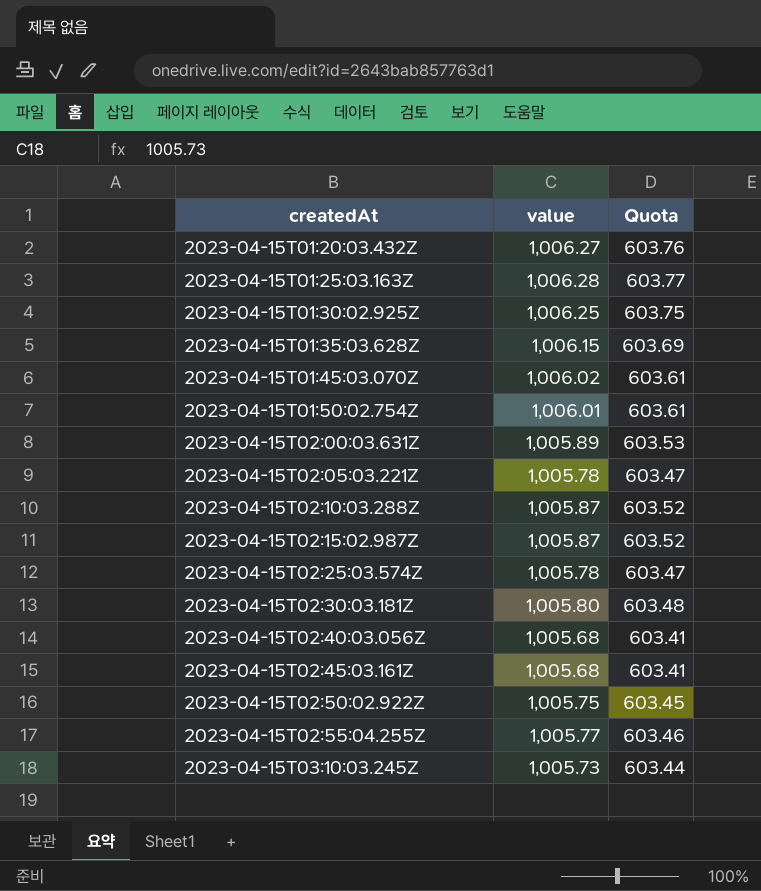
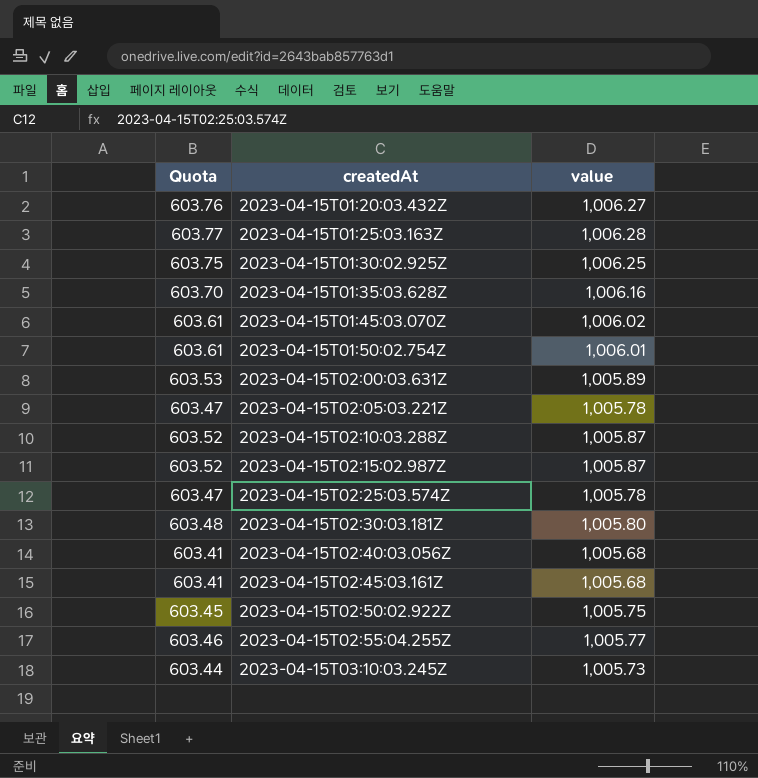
column Quota | position: 3 -> 1
2023-04-15T01:35:03.628Z | Quota: 603.69 -> 603.70
2023-04-15T01:35:03.628Z | value: 1,006.15 -> 1,006.16

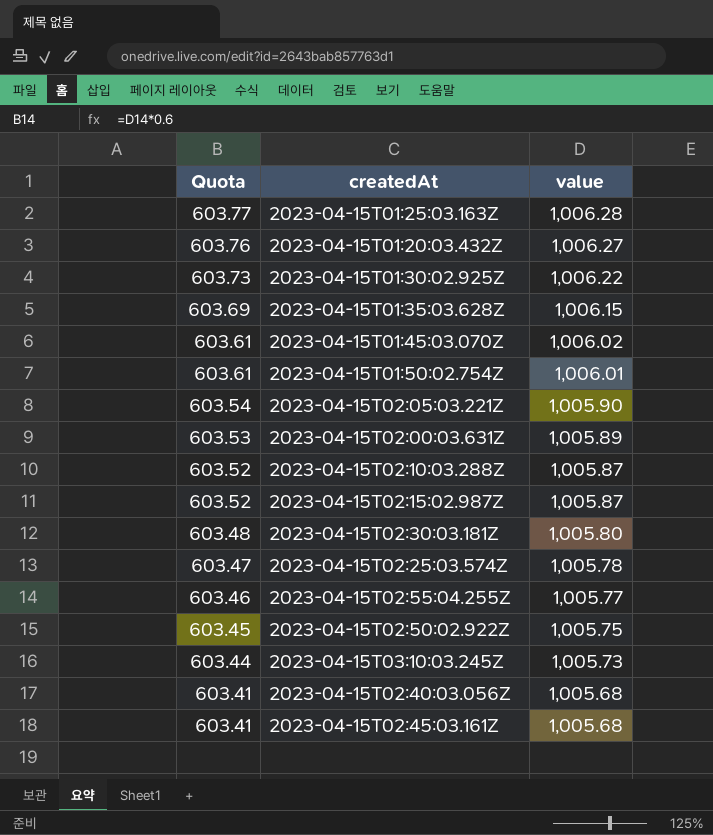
row order: createdAt ascending -> Quota descending
2023-04-15T01:30:02.925Z | Quota: 603.75 -> 603.73
2023-04-15T01:30:02.925Z | value: 1,006.25 -> 1,006.22
2023-04-15T01:35:03.628Z | Quota: 603.70 -> 603.69
2023-04-15T01:35:03.628Z | value: 1,006.16 -> 1,006.15
2023-04-15T02:05:03.221Z | Quota: 603.47 -> 603.54
2023-04-15T02:05:03.221Z | value: 1,005.78 -> 1,005.90

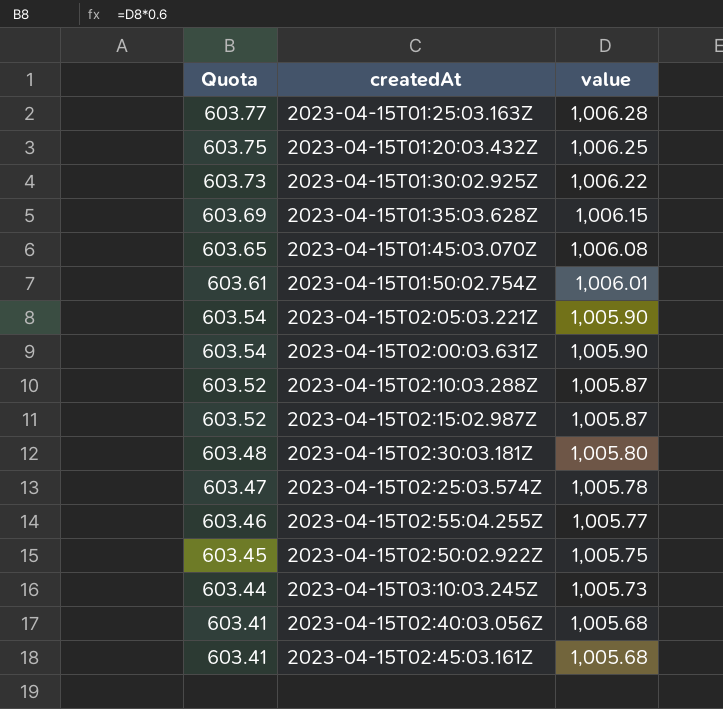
2023-04-15T01:20:03.432Z | Quota: 603.76 -> 603.75
2023-04-15T01:20:03.432Z | value: 1,006.27 -> 1,006.25
2023-04-15T01:45:03.070Z | Quota: 603.61 -> 603.65
2023-04-15T01:45:03.070Z | value: 1,006.02 -> 1,006.08
2023-04-15T02:00:03.631Z | Quota: 603.53 -> 603.54
2023-04-15T02:00:03.631Z | value: 1,005.89 -> 1,005.90

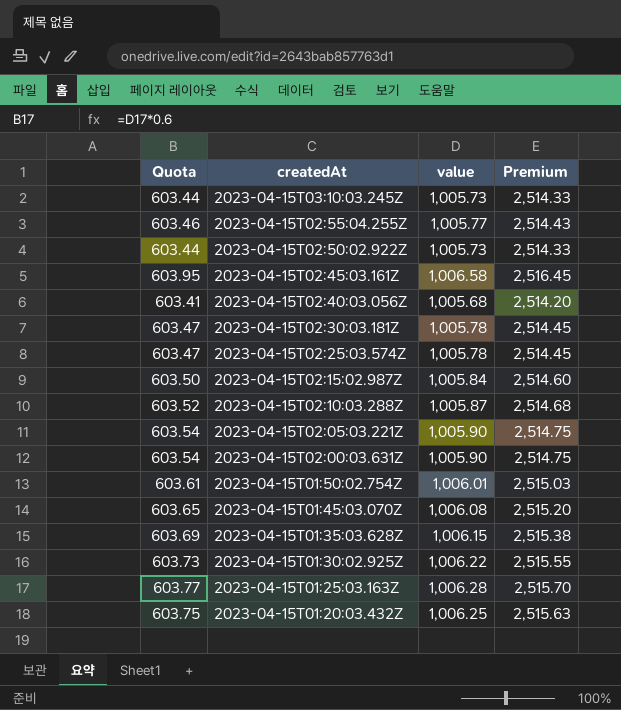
row order: Quota descending -> createdAt descending
column Premium | formula: none -> [value] * 2.5
2023-04-15T02:50:02.922Z | Quota: 603.45 -> 603.44
2023-04-15T02:50:02.922Z | value: 1,005.75 -> 1,005.73
2023-04-15T02:45:03.161Z | Quota: 603.41 -> 603.95
2023-04-15T02:45:03.161Z | value: 1,005.68 -> 1,006.58
2023-04-15T02:30:03.181Z | Quota: 603.48 -> 603.47
2023-04-15T02:30:03.181Z | value: 1,005.80 -> 1,005.78
2023-04-15T02:15:02.987Z | Quota: 603.52 -> 603.50
2023-04-15T02:15:02.987Z | value: 1,005.87 -> 1,005.84

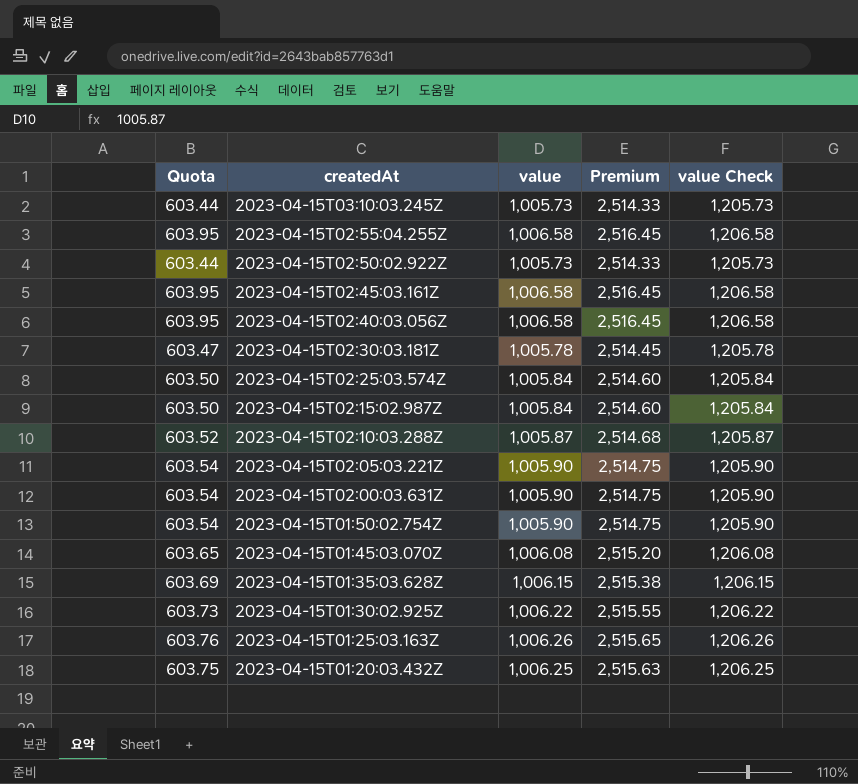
column value Check | formula: none -> [value] + 200
2023-04-15T02:55:04.255Z | Quota: 603.46 -> 603.95
2023-04-15T02:55:04.255Z | value: 1,005.77 -> 1,006.58
2023-04-15T02:55:04.255Z | Premium: 2,514.43 -> 2,516.45
2023-04-15T02:40:03.056Z | Quota: 603.41 -> 603.95
2023-04-15T02:40:03.056Z | value: 1,005.68 -> 1,006.58
2023-04-15T02:40:03.056Z | Premium: 2,514.20 -> 2,516.45
2023-04-15T02:25:03.574Z | Quota: 603.47 -> 603.50
2023-04-15T02:25:03.574Z | value: 1,005.78 -> 1,005.84
2023-04-15T02:25:03.574Z | Premium: 2,514.45 -> 2,514.60
2023-04-15T01:50:02.754Z | Quota: 603.61 -> 603.54
2023-04-15T01:50:02.754Z | value: 1,006.01 -> 1,005.90
2023-04-15T01:50:02.754Z | Premium: 2,515.03 -> 2,514.75
2023-04-15T01:25:03.163Z | Quota: 603.77 -> 603.76
2023-04-15T01:25:03.163Z | value: 1,006.28 -> 1,006.26
2023-04-15T01:25:03.163Z | Premium: 2,515.70 -> 2,515.65

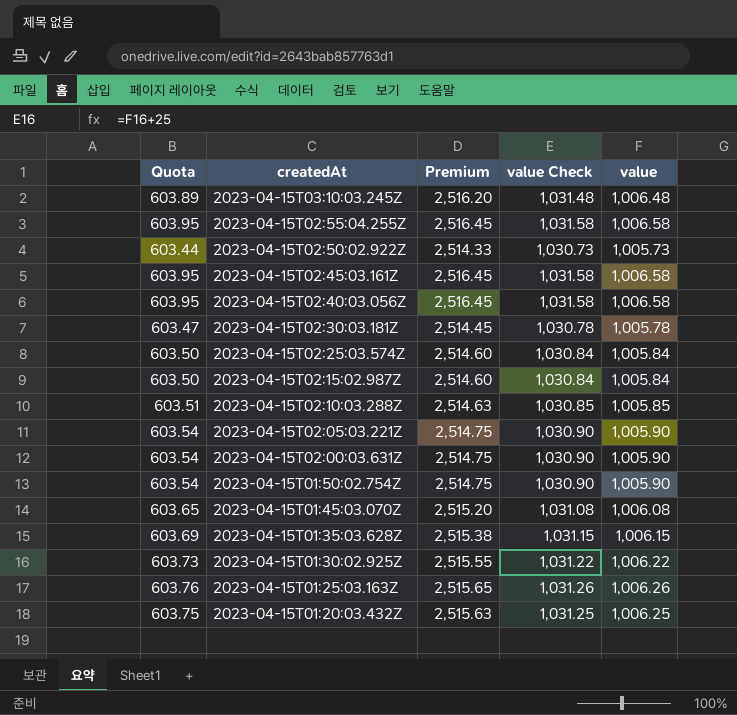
column value Check | formula: [value] + 200 -> [value] + 25
column value | position: 3 -> 5
2023-04-15T03:10:03.245Z | Quota: 603.44 -> 603.89
2023-04-15T03:10:03.245Z | Premium: 2,514.33 -> 2,516.20
2023-04-15T03:10:03.245Z | value: 1,005.73 -> 1,006.48
2023-04-15T02:10:03.288Z | Quota: 603.52 -> 603.51
2023-04-15T02:10:03.288Z | Premium: 2,514.68 -> 2,514.63
2023-04-15T02:10:03.288Z | value: 1,005.87 -> 1,005.85

